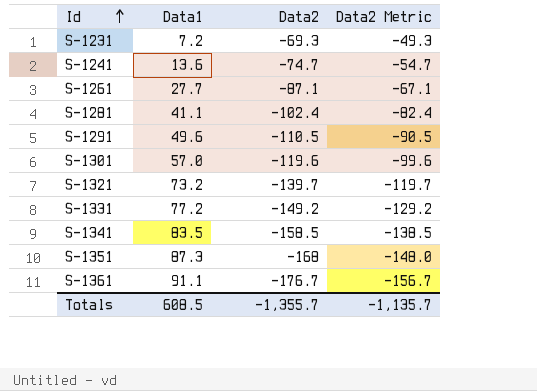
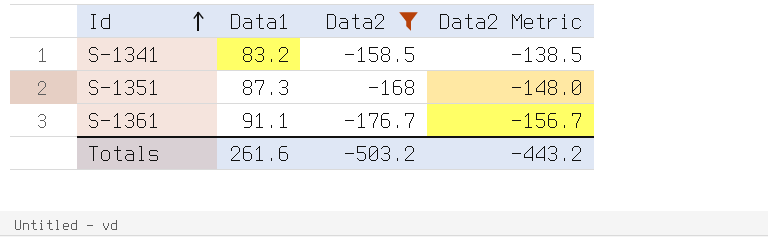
filter: none -> Data2 <= -158.5
S-1341 | Data1: 83.5 -> 83.2
Totals | Data1: 608.5 -> 261.6
Totals | Data2: -1,355.7 -> -503.2
Totals | Data2 Metric: -1,135.7 -> -443.2

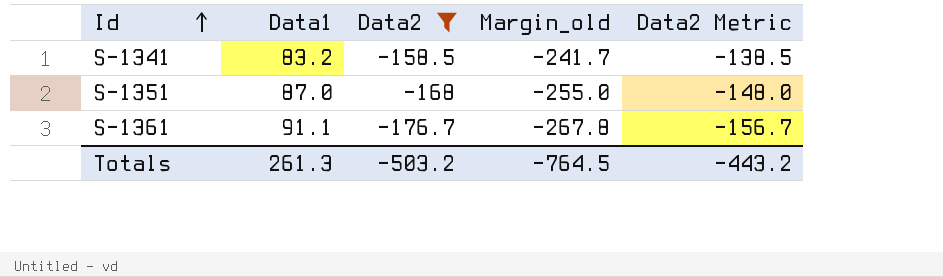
column Margin_old | formula: none -> [Data2] - [Data1]
S-1351 | Data1: 87.3 -> 87.0
Totals | Data1: 261.6 -> 261.3

